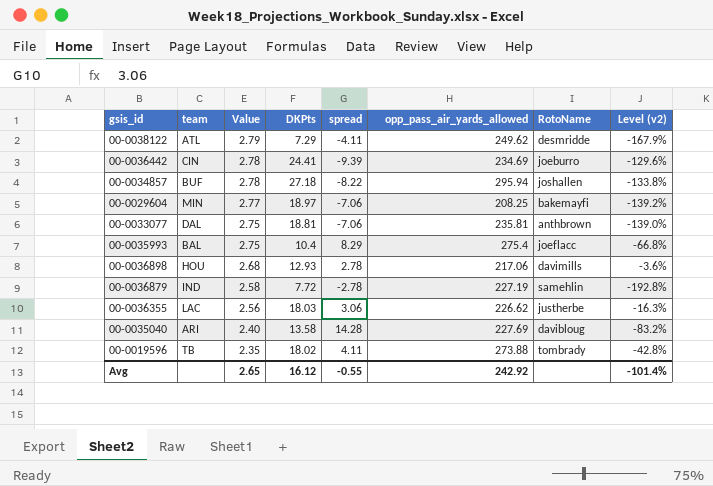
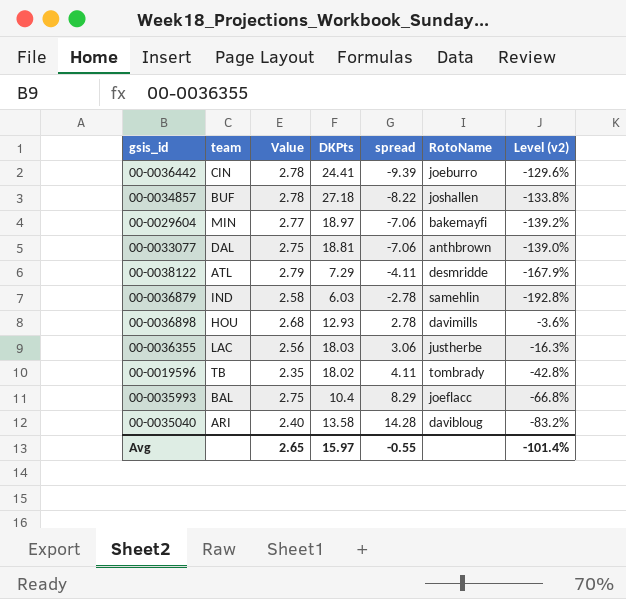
row order: Value descending -> spread ascending
column opp_pass_air_yards_allowed | position: 6 -> none
00-0036879 | DKPts: 7.72 -> 6.03
Avg | DKPts: 16.12 -> 15.97

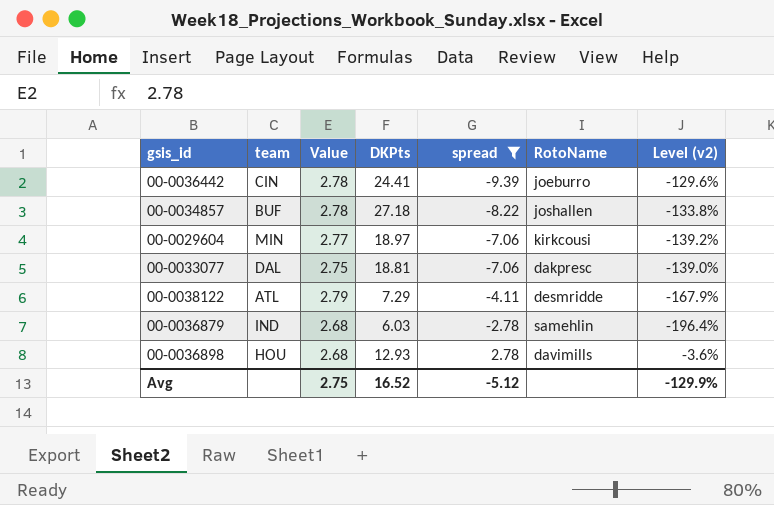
filter: none -> spread <= 2.78
00-0029604 | RotoName: bakemayfi -> kirkcousi
00-0033077 | RotoName: anthbrown -> dakpresc
00-0036879 | Value: 2.58 -> 2.68
00-0036879 | Level (v2): -192.8% -> -196.4%
Avg | Value: 2.65 -> 2.75
Avg | DKPts: 15.97 -> 16.52
Avg | spread: -0.55 -> -5.12
Avg | Level (v2): -101.4% -> -129.9%

